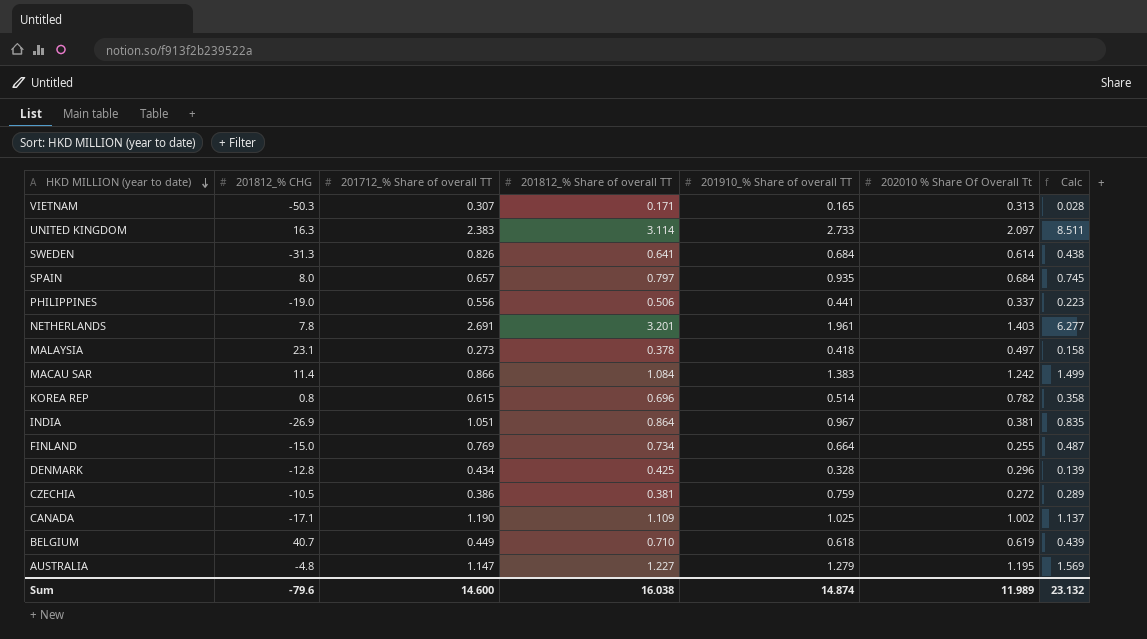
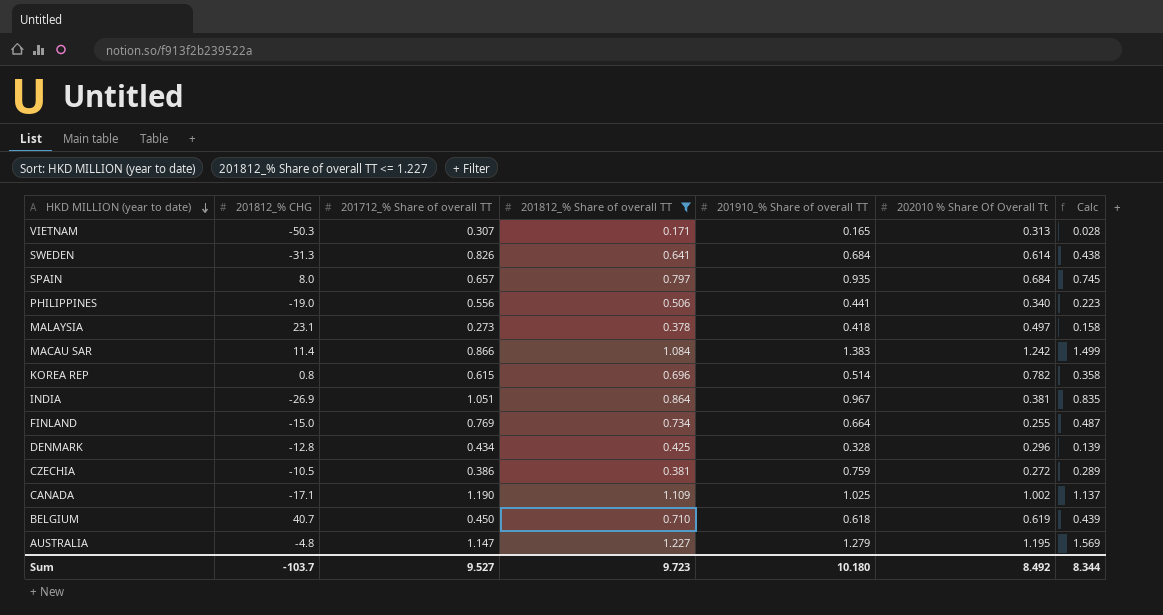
filter: none -> 201812_% Share of overall TT <= 1.227
PHILIPPINES | 202010 % Share Of Overall Tt: 0.337 -> 0.340
BELGIUM | 201712_% Share of overall TT: 0.449 -> 0.450
Sum | 201812_% CHG: -79.6 -> -103.7
Sum | 201712_% Share of overall TT: 14.600 -> 9.527
Sum | 201812_% Share of overall TT: 16.038 -> 9.723
Sum | 201910_% Share of overall TT: 14.874 -> 10.180
Sum | 202010 % Share Of Overall Tt: 11.989 -> 8.492
Sum | Calc: 23.132 -> 8.344

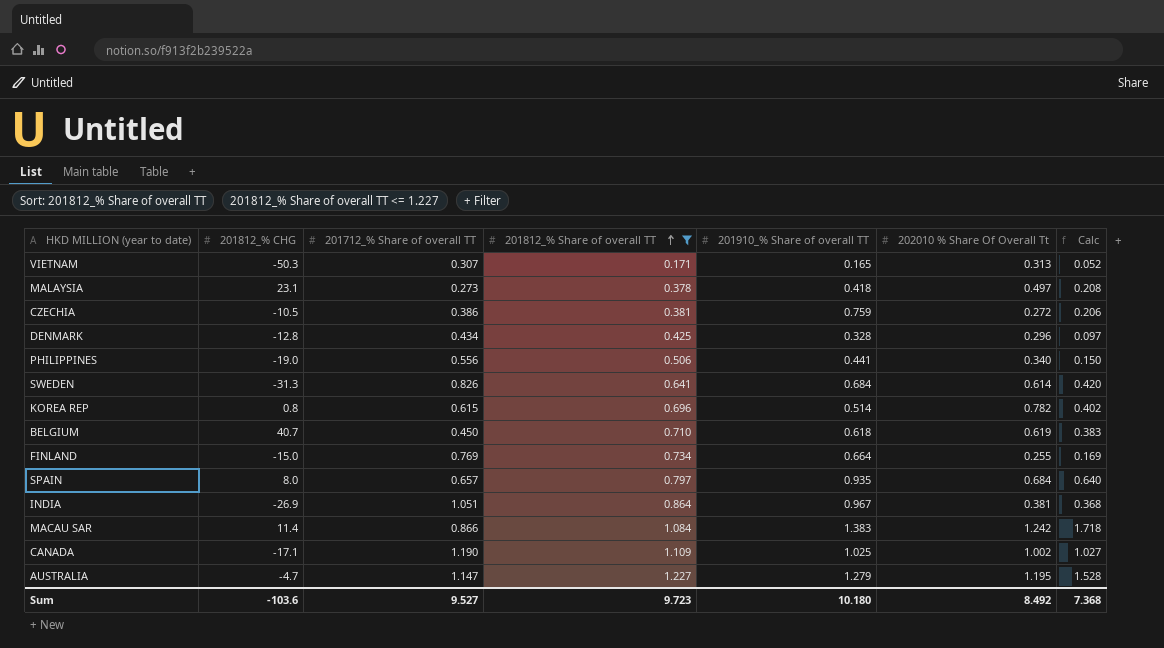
row order: HKD MILLION (year to date) descending -> 201812_% Share of overall TT ascending
column Calc | formula: [201812_% Share of overall TT] * [201910_% Share of overall TT] -> [201910_% Share of overall TT] * [202010 % Share Of Overall Tt]
AUSTRALIA | 201812_% CHG: -4.8 -> -4.7
Sum | 201812_% CHG: -103.7 -> -103.6
Sum | Calc: 8.344 -> 7.368

